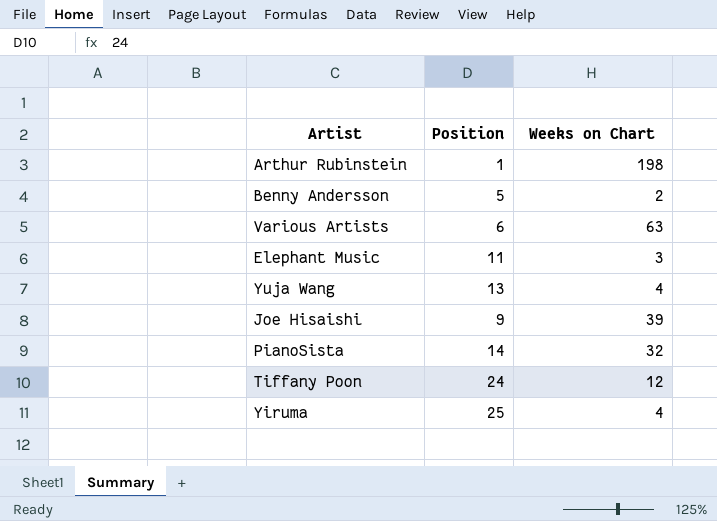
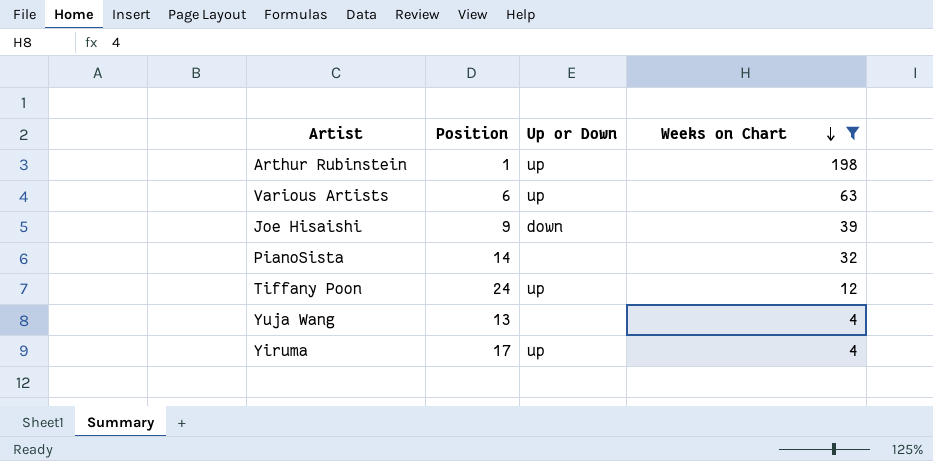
filter: none -> Weeks on Chart >= 4
row order: none -> Weeks on Chart descending
column Up or Down | position: none -> 3
Yiruma | Position: 25 -> 17

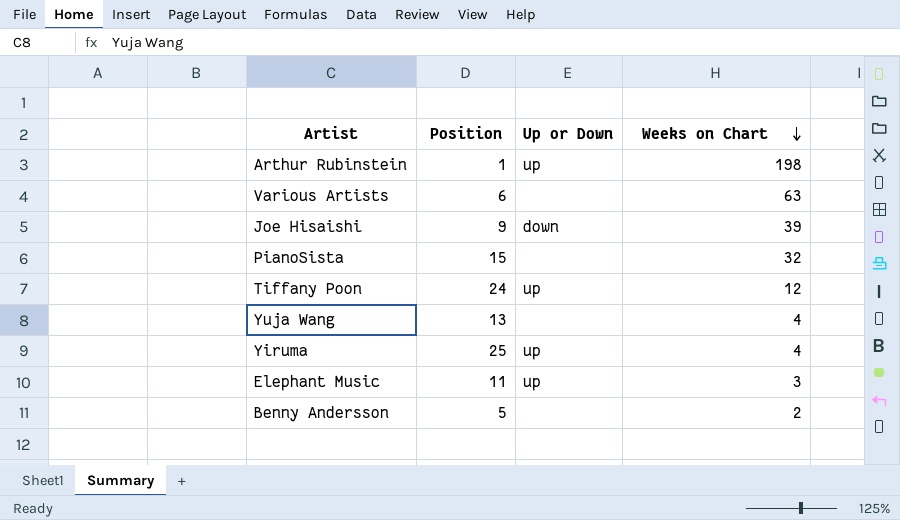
filter: Weeks on Chart >= 4 -> none
Various Artists | Up or Down: up -> none
PianoSista | Position: 14 -> 15
Yiruma | Position: 17 -> 25

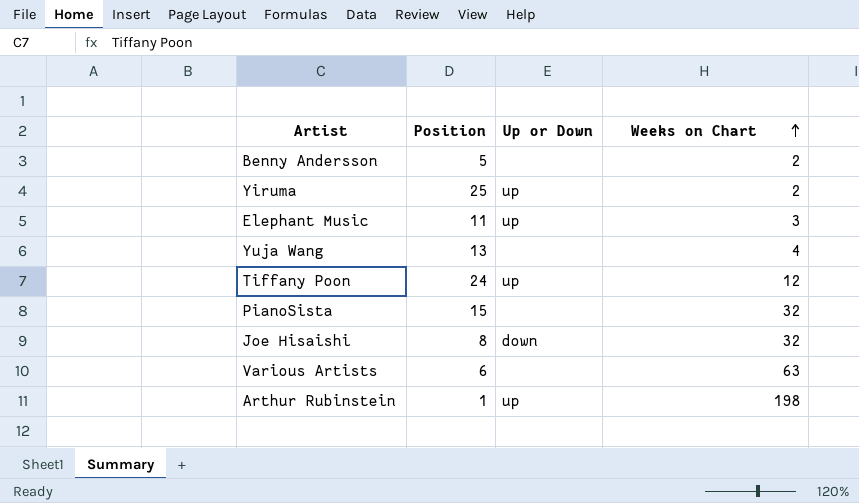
row order: Weeks on Chart descending -> Weeks on Chart ascending
Yiruma | Weeks on Chart: 4 -> 2
Joe Hisaishi | Position: 9 -> 8
Joe Hisaishi | Weeks on Chart: 39 -> 32

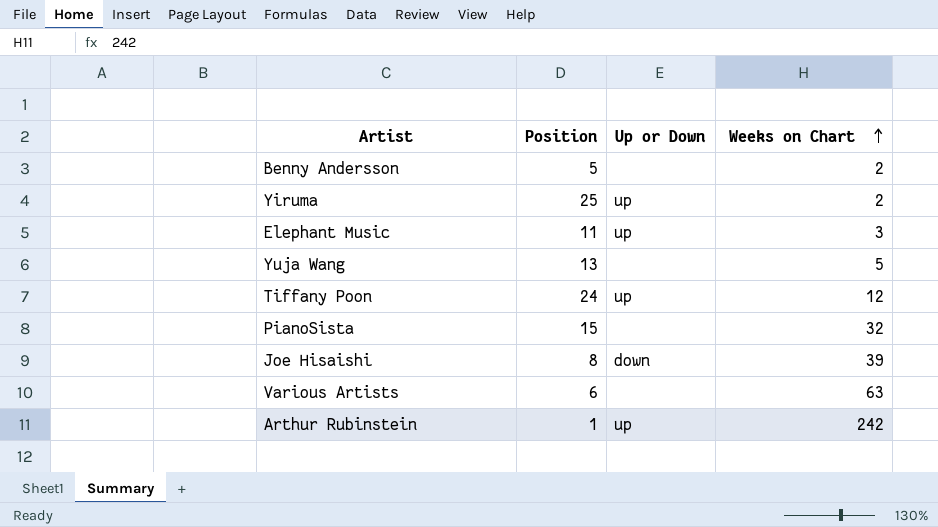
Yuja Wang | Weeks on Chart: 4 -> 5
Joe Hisaishi | Weeks on Chart: 32 -> 39
Arthur Rubinstein | Weeks on Chart: 198 -> 242

